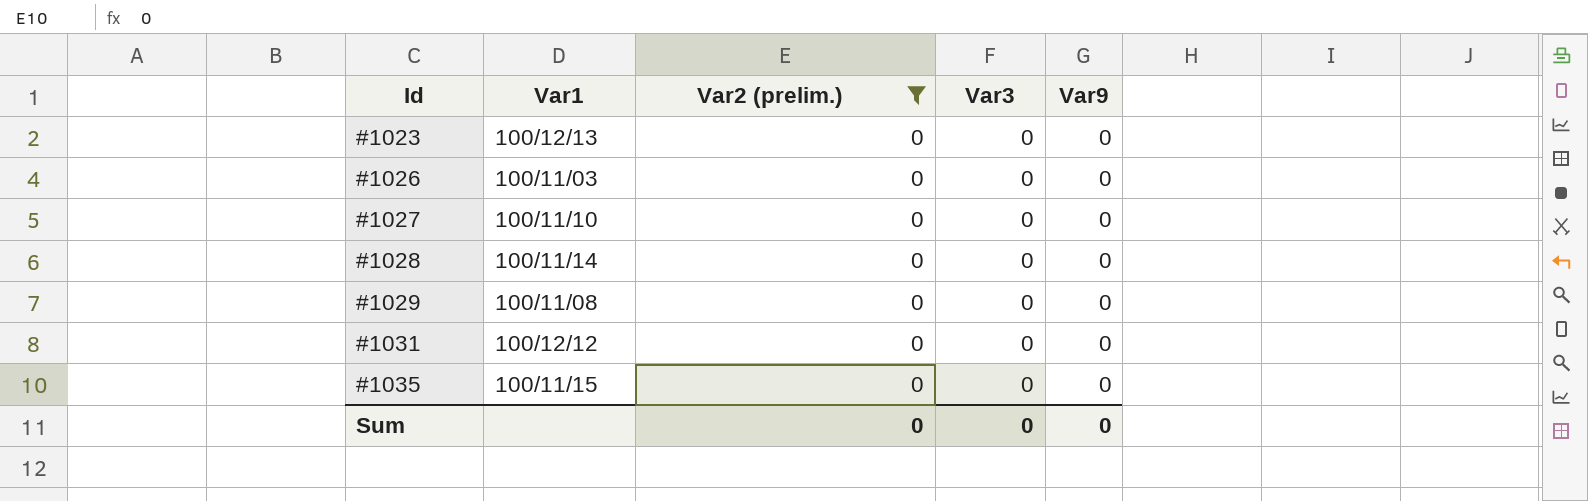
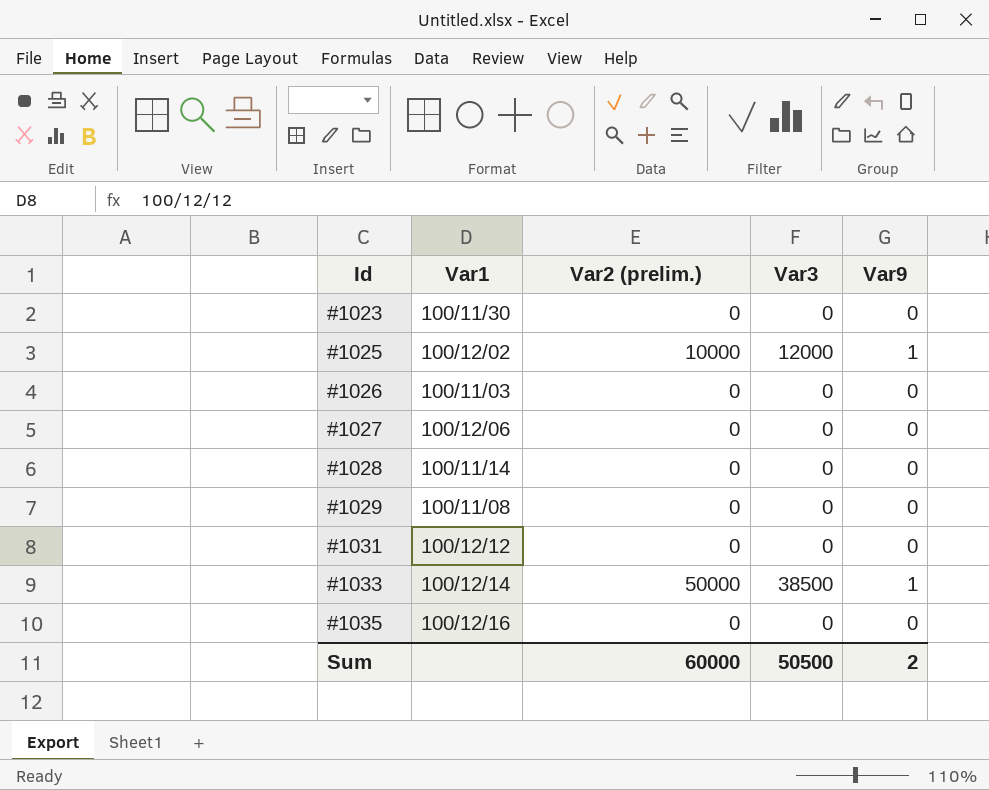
filter: Var2 (prelim.) = 0 -> none
#1023 | Var1: 100/12/13 -> 100/11/30
#1027 | Var1: 100/11/10 -> 100/12/06
#1035 | Var1: 100/11/15 -> 100/12/16
Sum | Var2 (prelim.): 0 -> 60000
Sum | Var3: 0 -> 50500
Sum | Var9: 0 -> 2

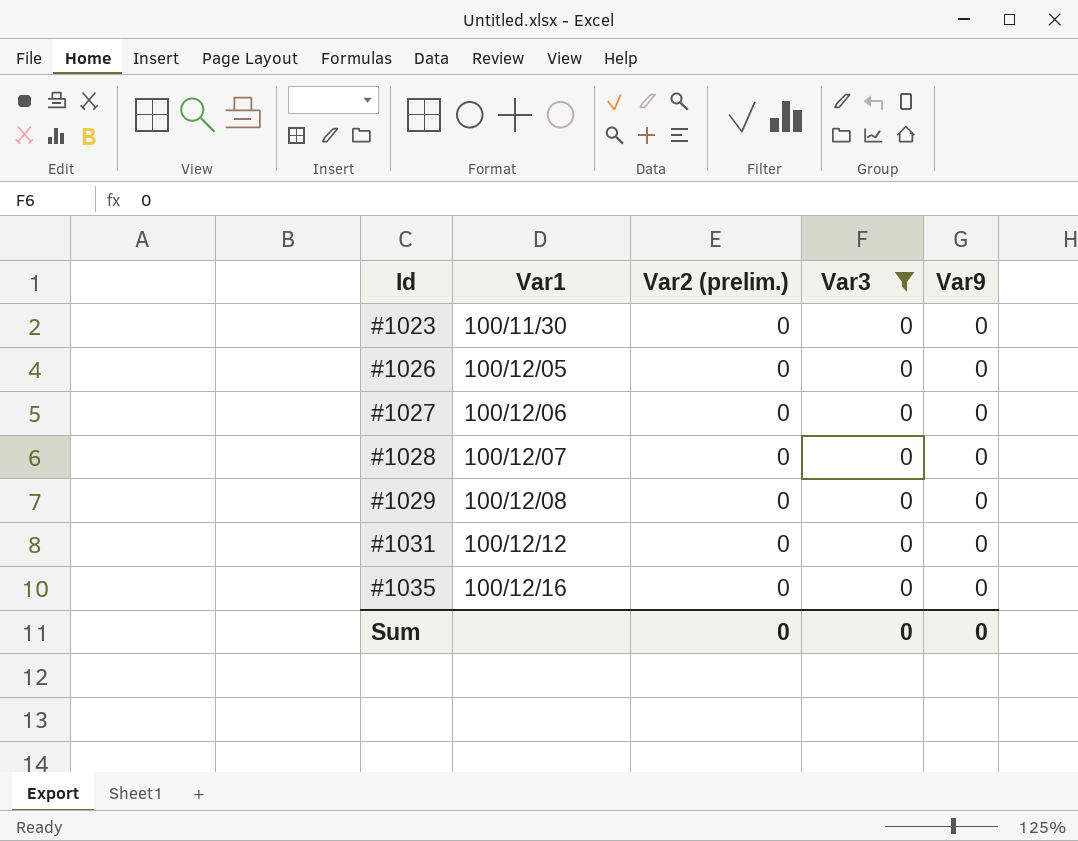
filter: none -> Var3 = 0
#1026 | Var1: 100/11/03 -> 100/12/05
#1028 | Var1: 100/11/14 -> 100/12/07
#1029 | Var1: 100/11/08 -> 100/12/08
Sum | Var2 (prelim.): 60000 -> 0
Sum | Var3: 50500 -> 0
Sum | Var9: 2 -> 0

